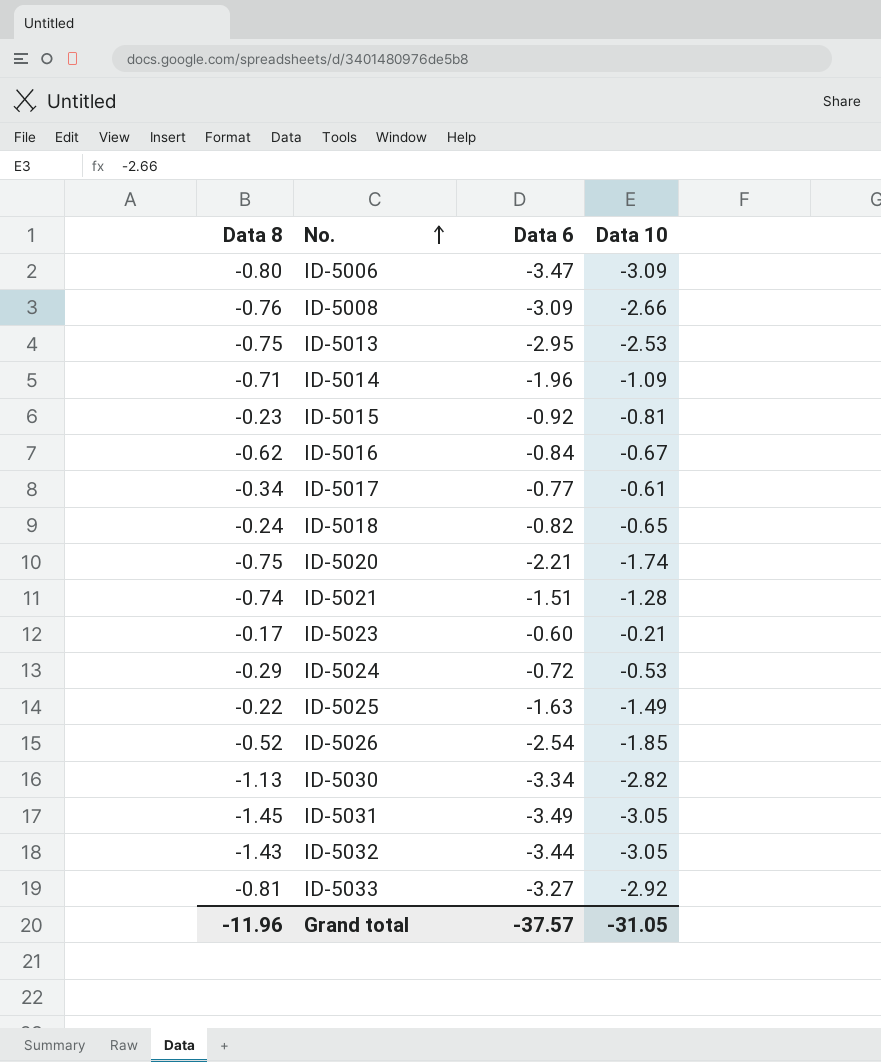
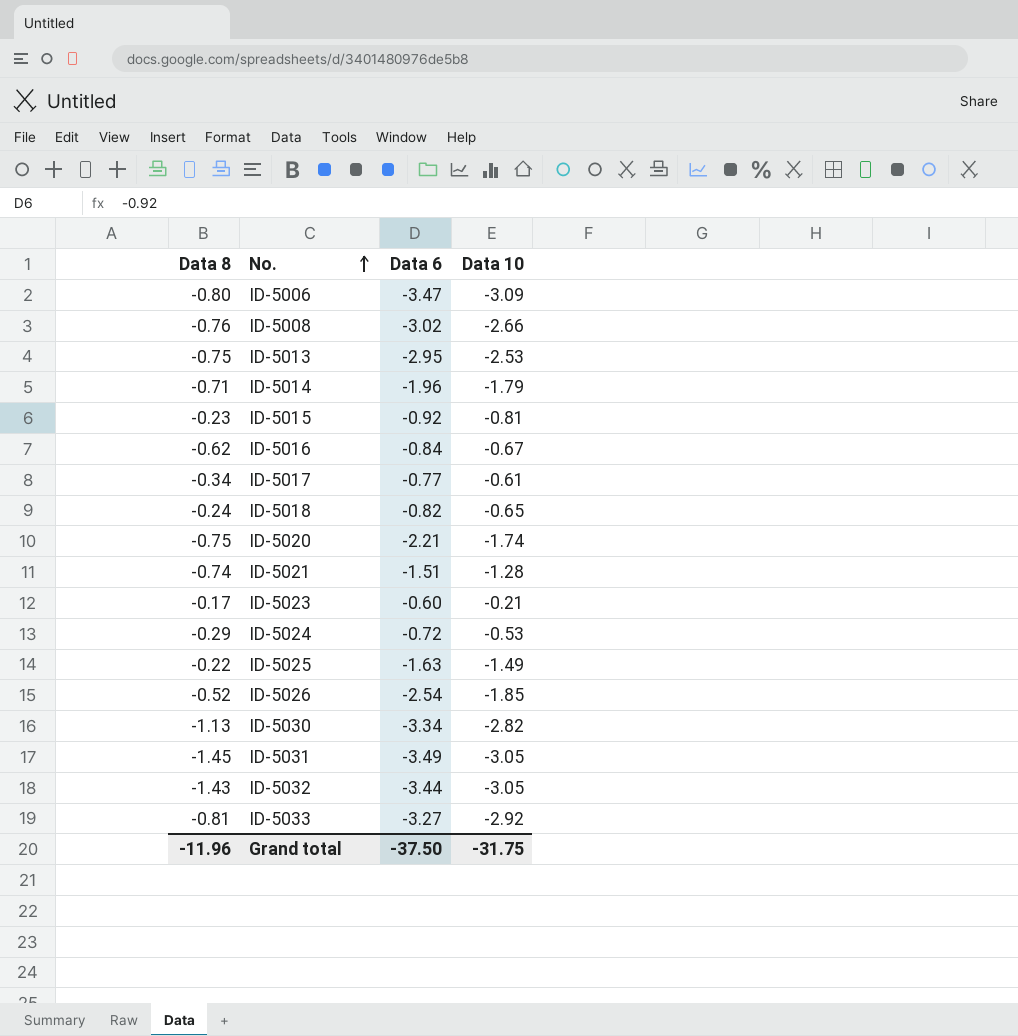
ID-5008 | Data 6: -3.09 -> -3.02
ID-5014 | Data 10: -1.09 -> -1.79
Grand total | Data 6: -37.57 -> -37.50
Grand total | Data 10: -31.05 -> -31.75

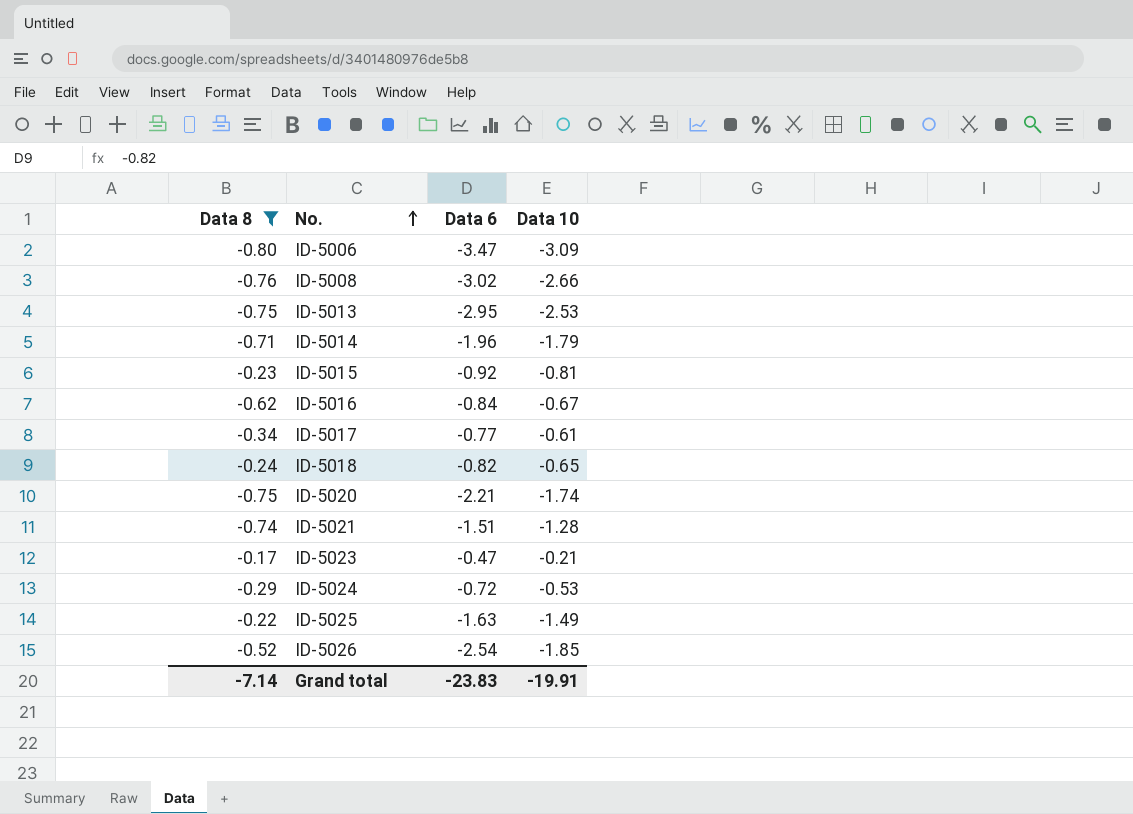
filter: none -> Data 8 >= -0.80
ID-5023 | Data 6: -0.60 -> -0.47
Grand total | Data 8: -11.96 -> -7.14
Grand total | Data 6: -37.50 -> -23.83
Grand total | Data 10: -31.75 -> -19.91

